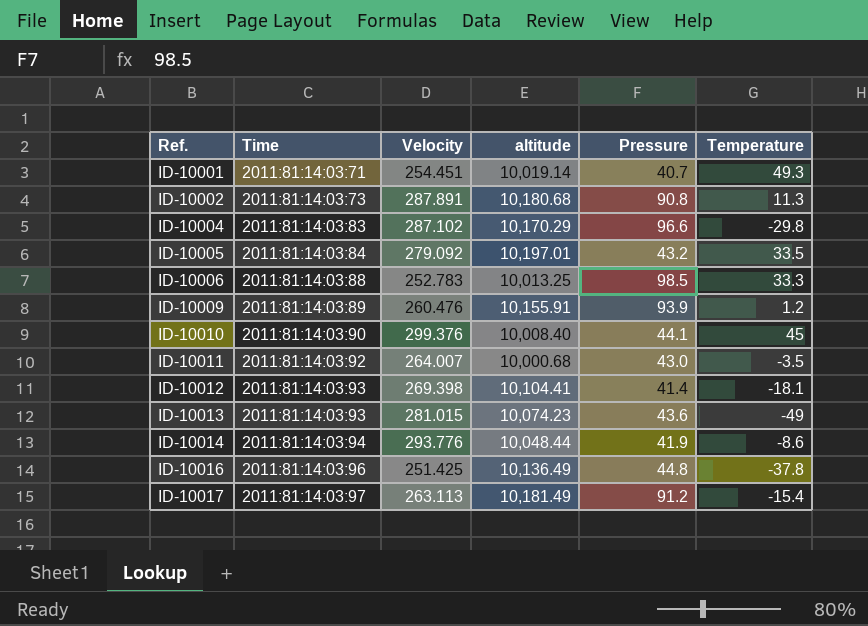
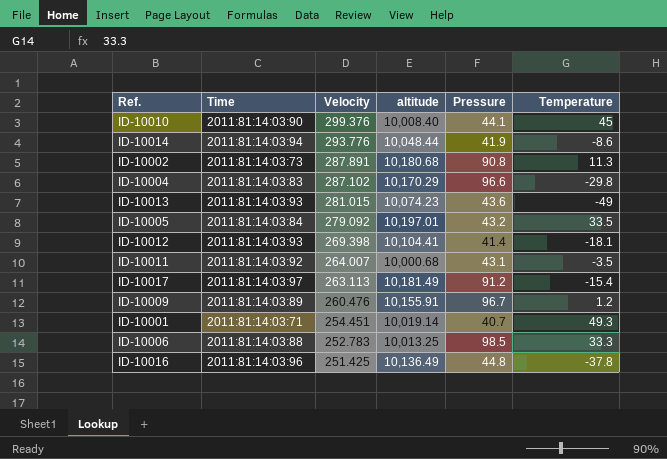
row order: Ref. ascending -> Velocity descending
ID-10011 | Pressure: 43.0 -> 43.1
ID-10009 | Pressure: 93.9 -> 96.7

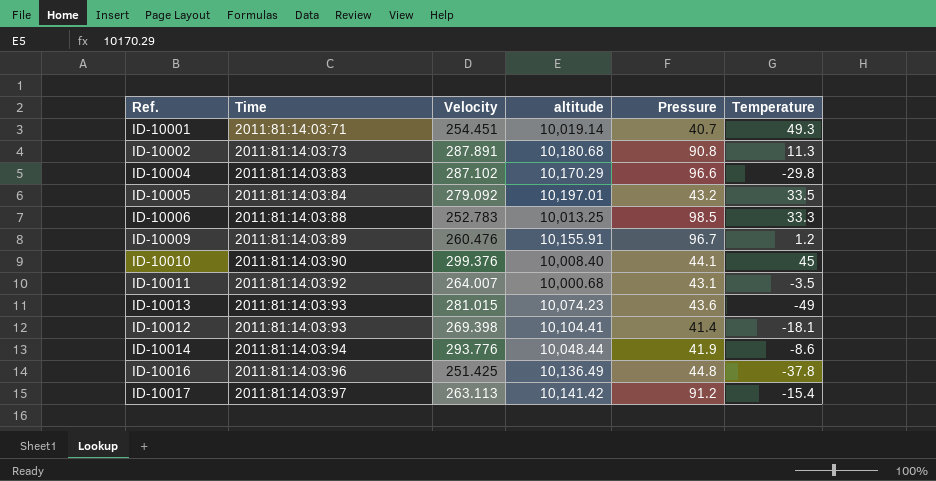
row order: Velocity descending -> Time ascending
ID-10017 | altitude: 10,181.49 -> 10,141.42

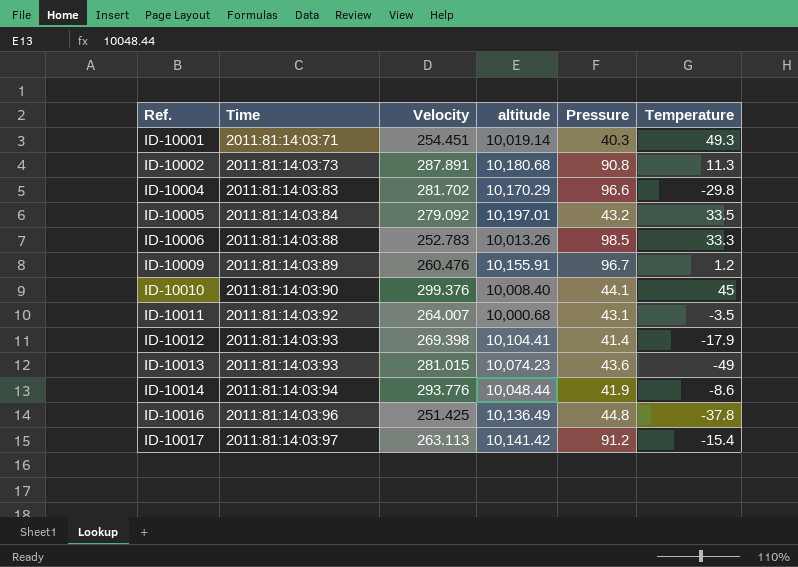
row order: Time ascending -> Ref. ascending
ID-10001 | Pressure: 40.7 -> 40.3
ID-10004 | Velocity: 287.102 -> 281.702
ID-10006 | altitude: 10,013.25 -> 10,013.26
ID-10012 | Temperature: -18.1 -> -17.9

